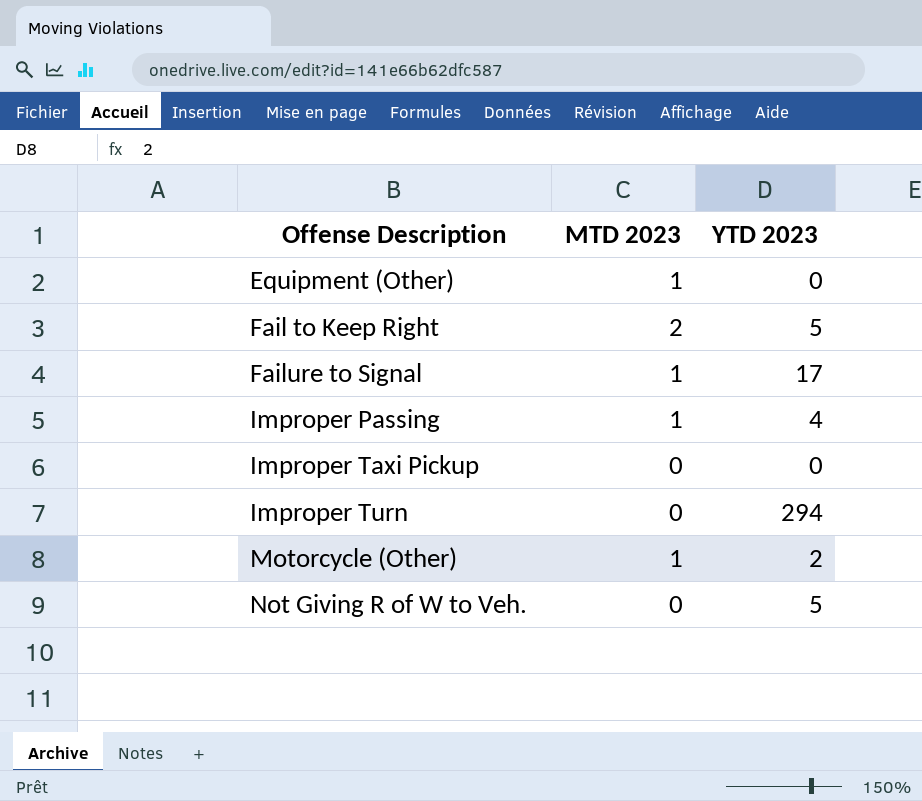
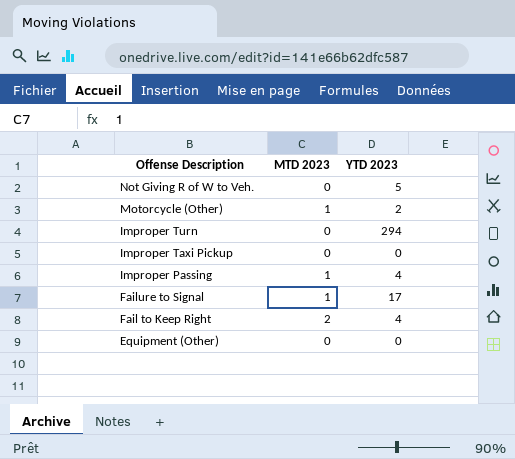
row order: Offense Description ascending -> Offense Description descending
Fail to Keep Right | YTD 2023: 5 -> 4
Equipment (Other) | MTD 2023: 1 -> 0

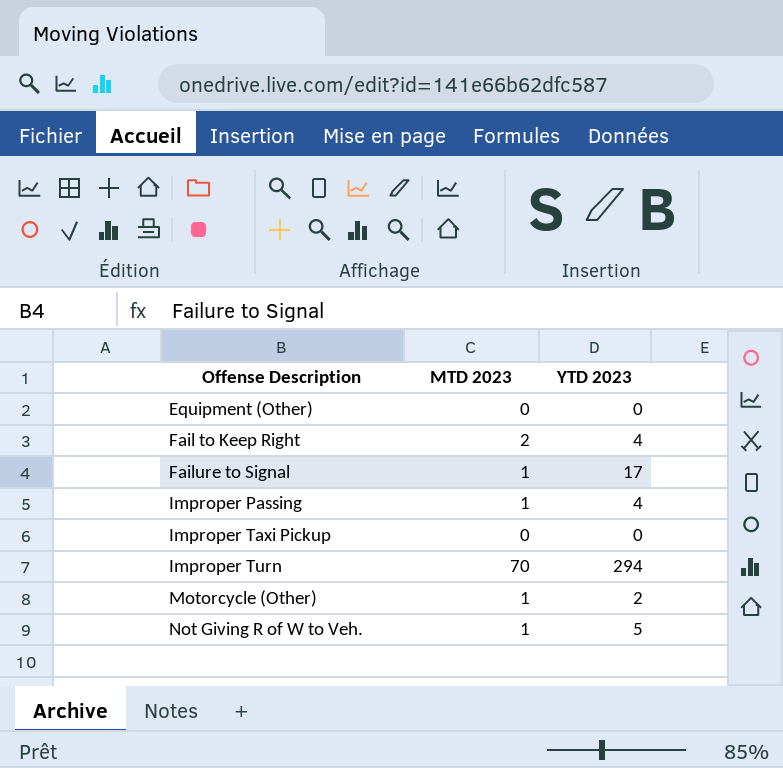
row order: Offense Description descending -> Offense Description ascending
Improper Turn | MTD 2023: 0 -> 70
Not Giving R of W to Veh. | MTD 2023: 0 -> 1

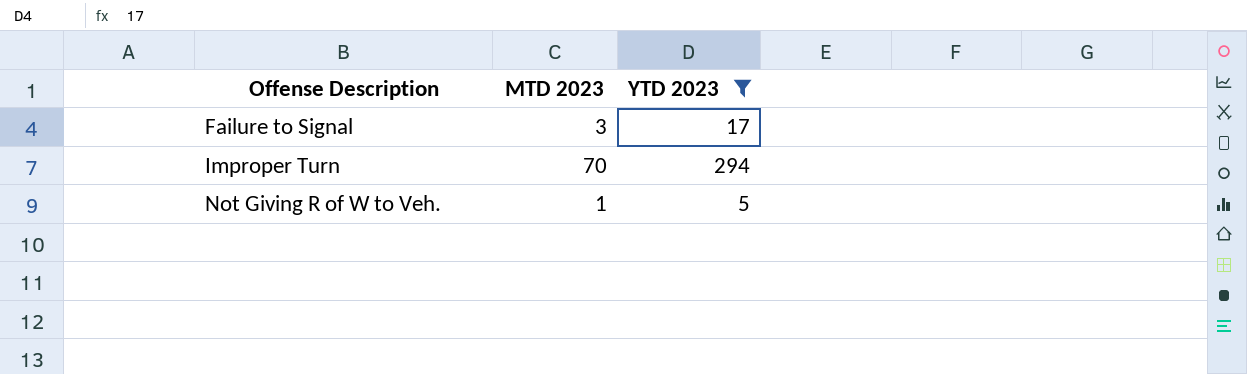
filter: none -> YTD 2023 >= 5
Failure to Signal | MTD 2023: 1 -> 3

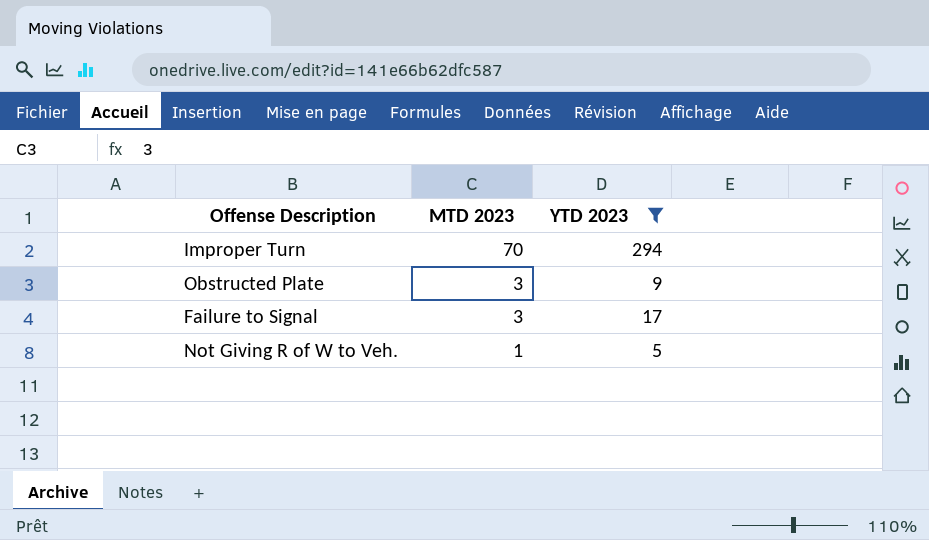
row order: Offense Description ascending -> MTD 2023 descending
row Obstructed Plate: none -> 3 | 9

